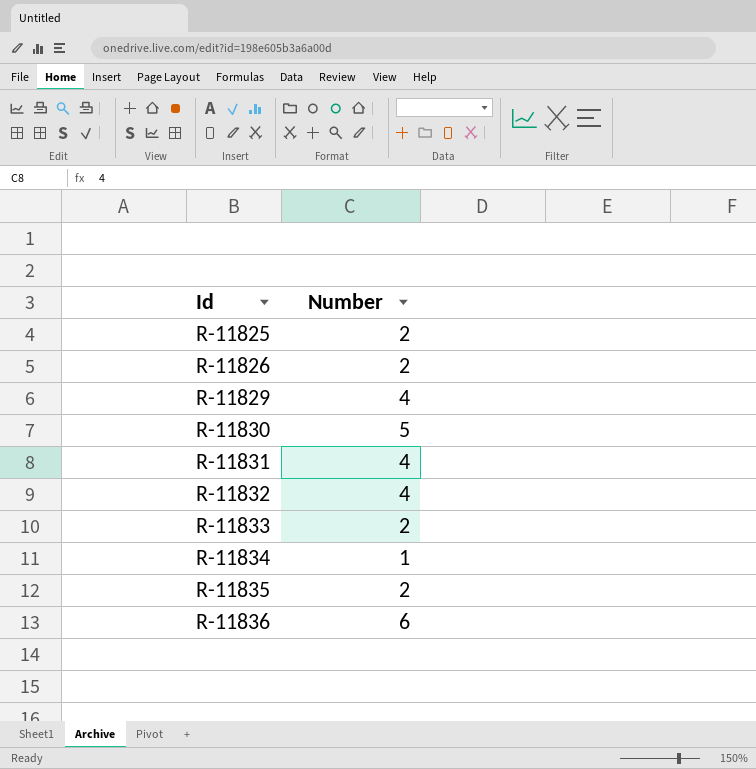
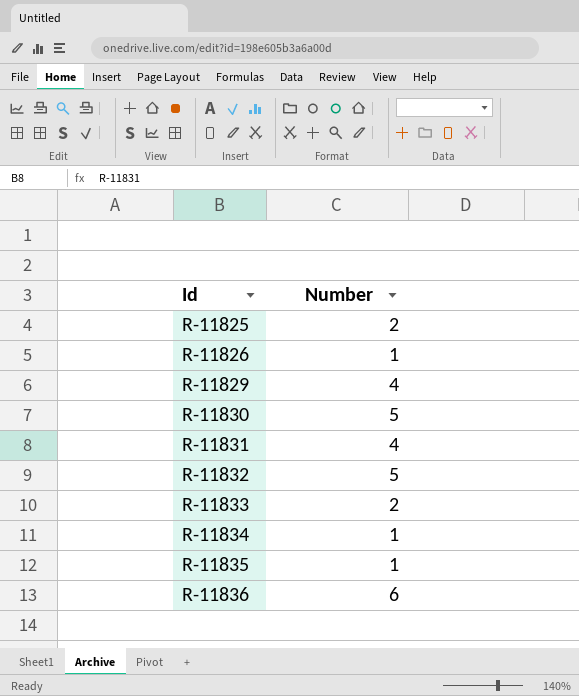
R-11826 | Number: 2 -> 1
R-11832 | Number: 4 -> 5
R-11835 | Number: 2 -> 1

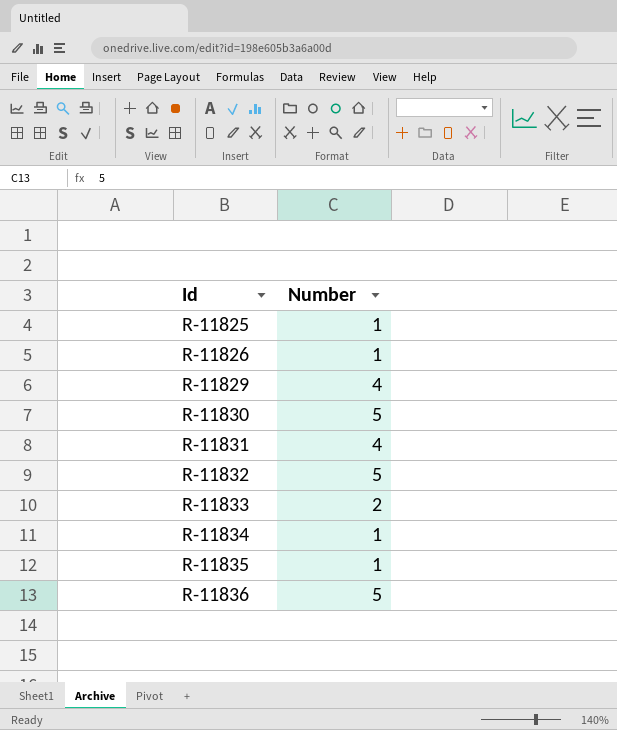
R-11825 | Number: 2 -> 1
R-11836 | Number: 6 -> 5

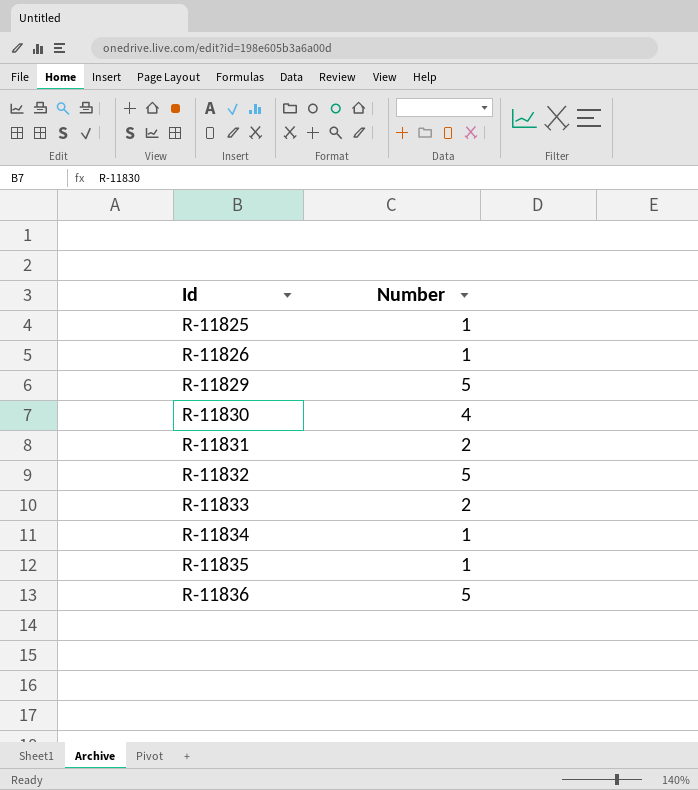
R-11829 | Number: 4 -> 5
R-11830 | Number: 5 -> 4
R-11831 | Number: 4 -> 2

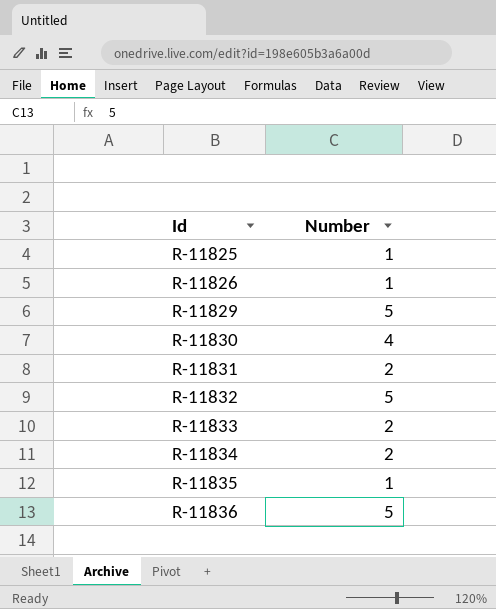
R-11834 | Number: 1 -> 2

